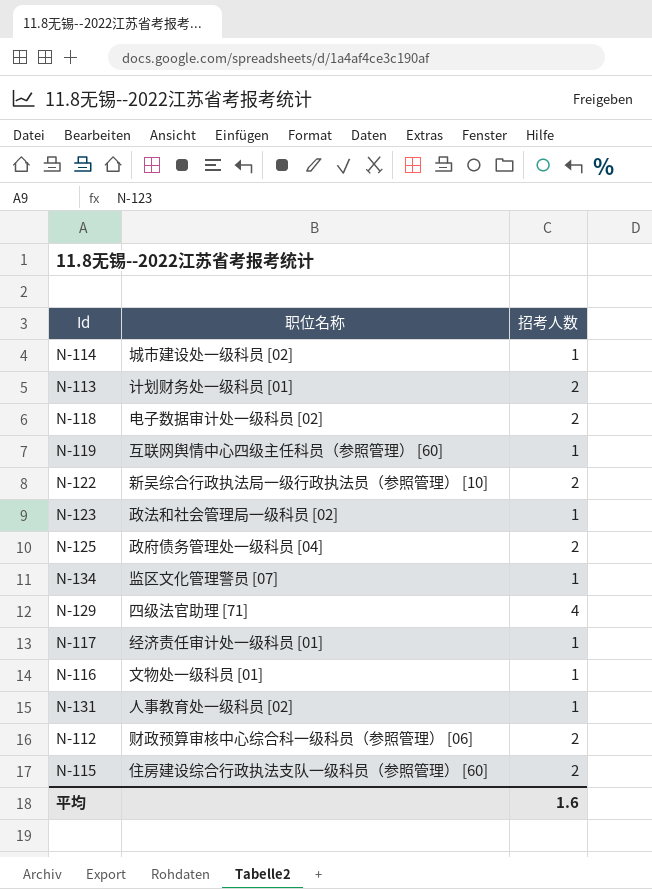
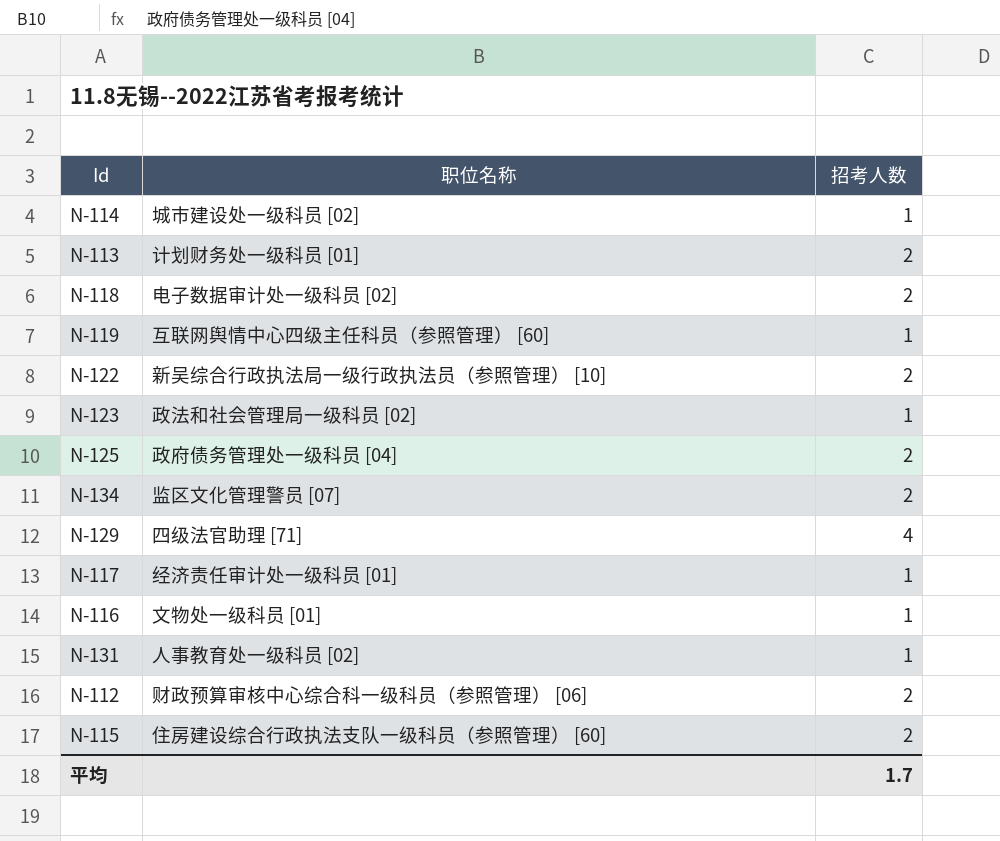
N-134 | 招考人数: 1 -> 2
平均 | 招考人数: 1.6 -> 1.7

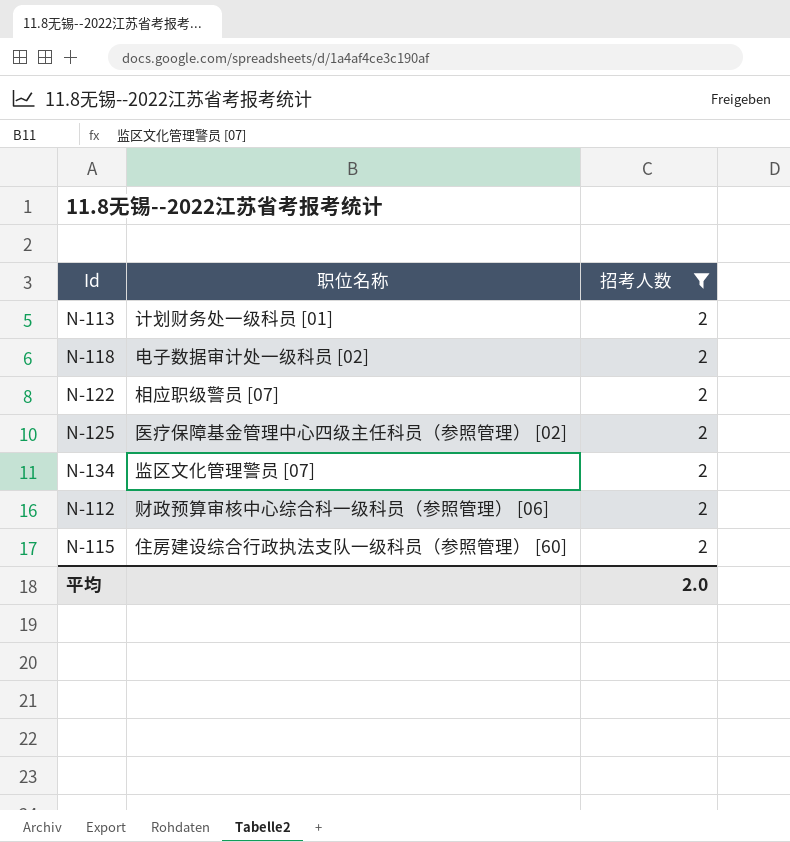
filter: none -> 招考人数 = 2
N-122 | 职位名称: 新吴综合行政执法局一级行政执法员（参照管理） [10] -> 相应职级警员 [07]
N-125 | 职位名称: 政府债务管理处一级科员 [04] -> 医疗保障基金管理中心四级主任科员（参照管理） [02]
平均 | 招考人数: 1.7 -> 2.0

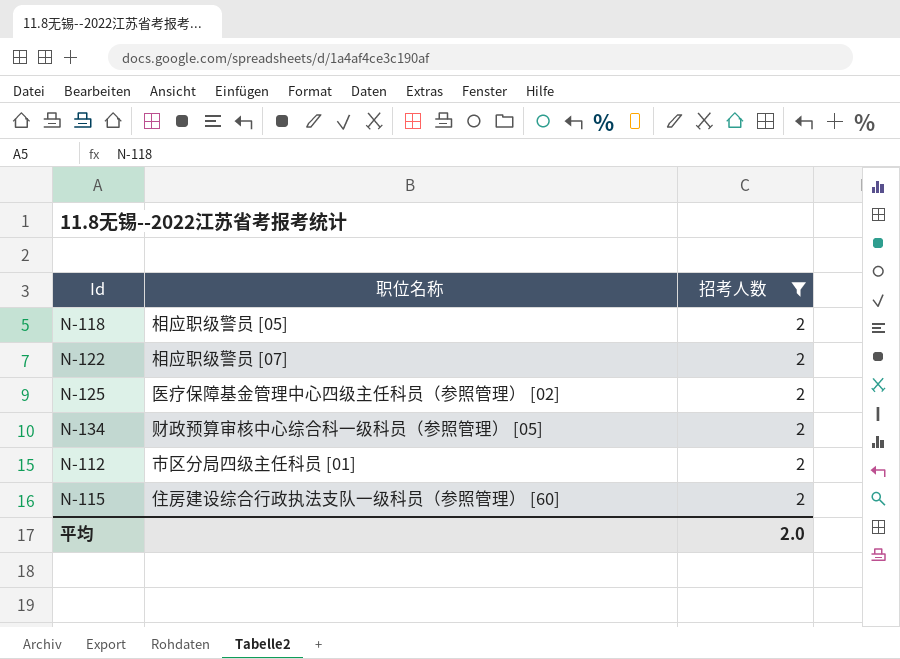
row N-113: 计划财务处一级科员 [01] | 2 -> none
N-118 | 职位名称: 电子数据审计处一级科员 [02] -> 相应职级警员 [05]
N-134 | 职位名称: 监区文化管理警员 [07] -> 财政预算审核中心综合科一级科员（参照管理） [05]
N-112 | 职位名称: 财政预算审核中心综合科一级科员（参照管理） [06] -> 市区分局四级主任科员 [01]

